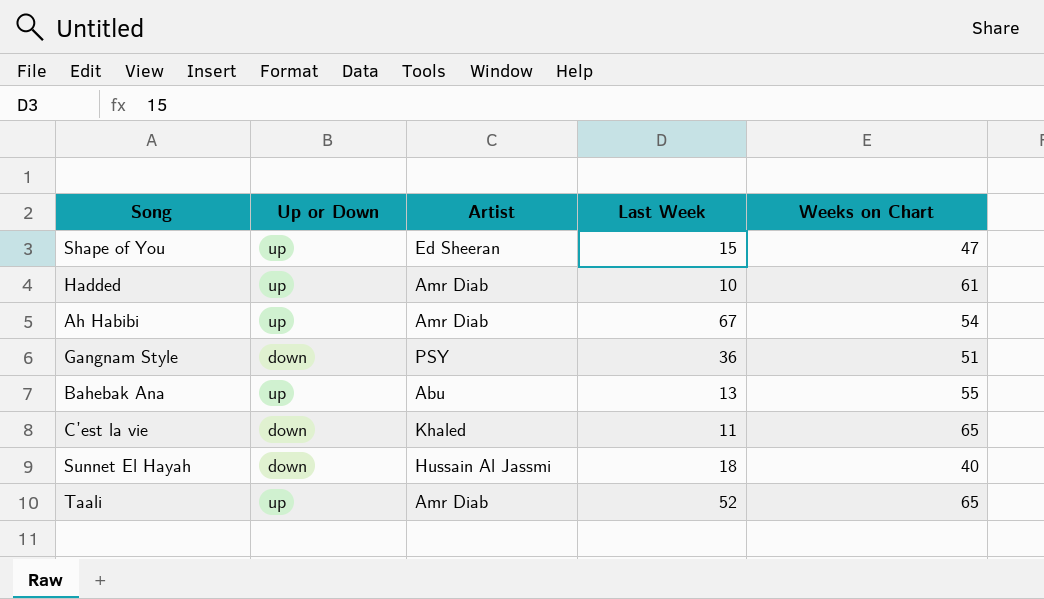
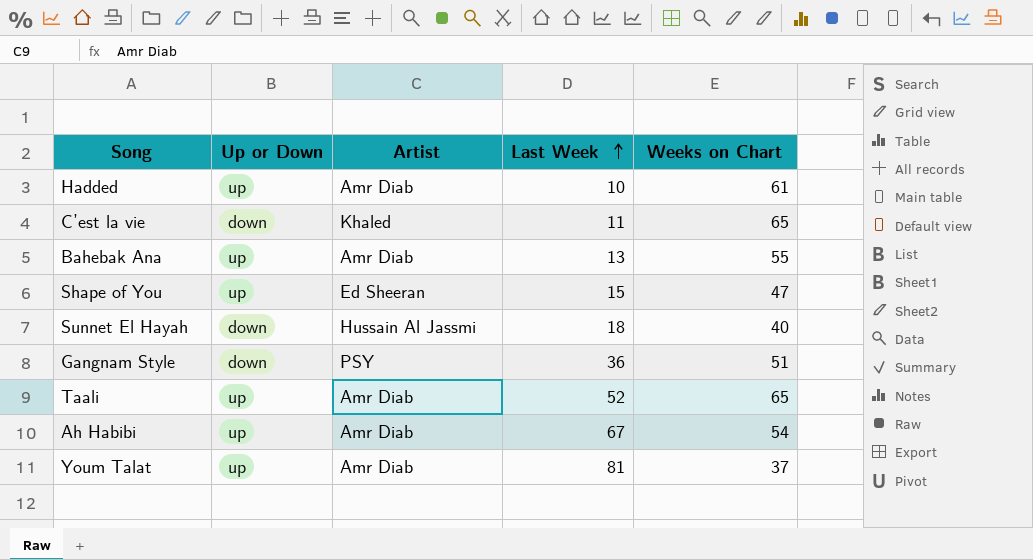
row order: none -> Last Week ascending
Bahebak Ana | Artist: Abu -> Amr Diab
row Youm Talat: none -> up | Amr Diab | 81 | 37

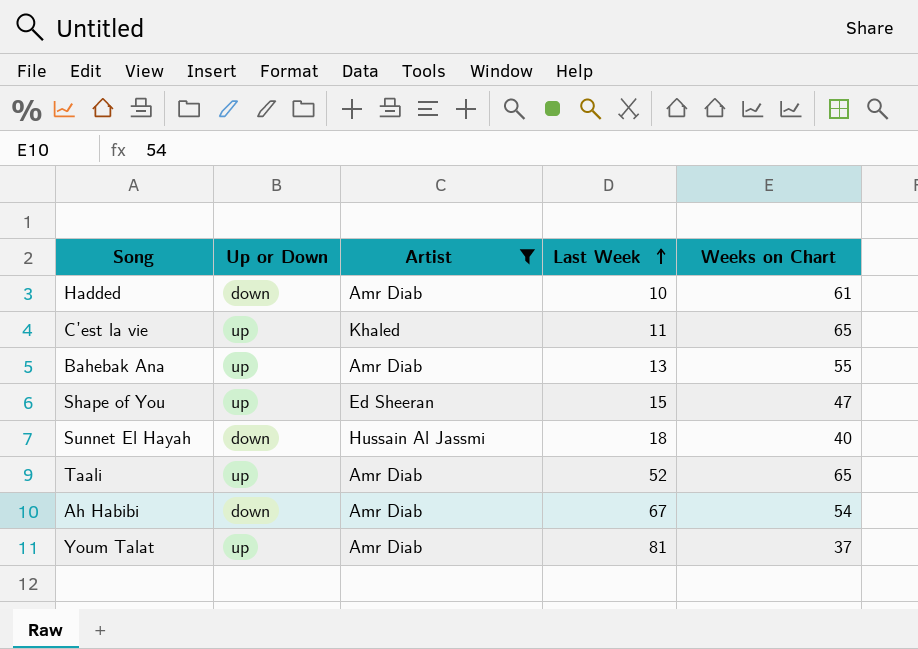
filter: none -> Artist != PSY
Hadded | Up or Down: up -> down
C’est la vie | Up or Down: down -> up
Ah Habibi | Up or Down: up -> down

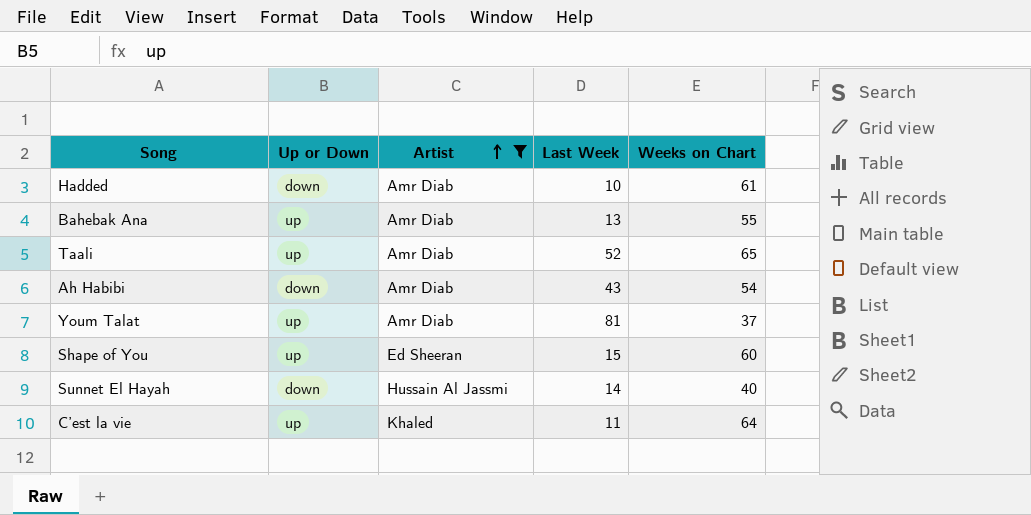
row order: Last Week ascending -> Artist ascending
Ah Habibi | Last Week: 67 -> 43
Shape of You | Weeks on Chart: 47 -> 60
Sunnet El Hayah | Last Week: 18 -> 14
C’est la vie | Weeks on Chart: 65 -> 64

